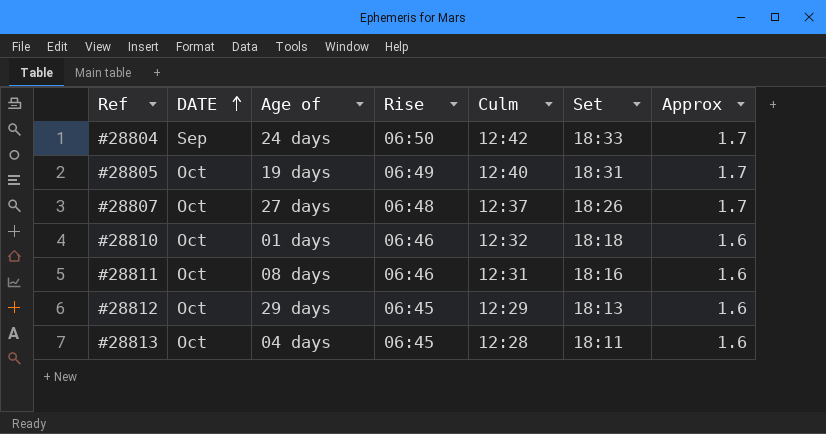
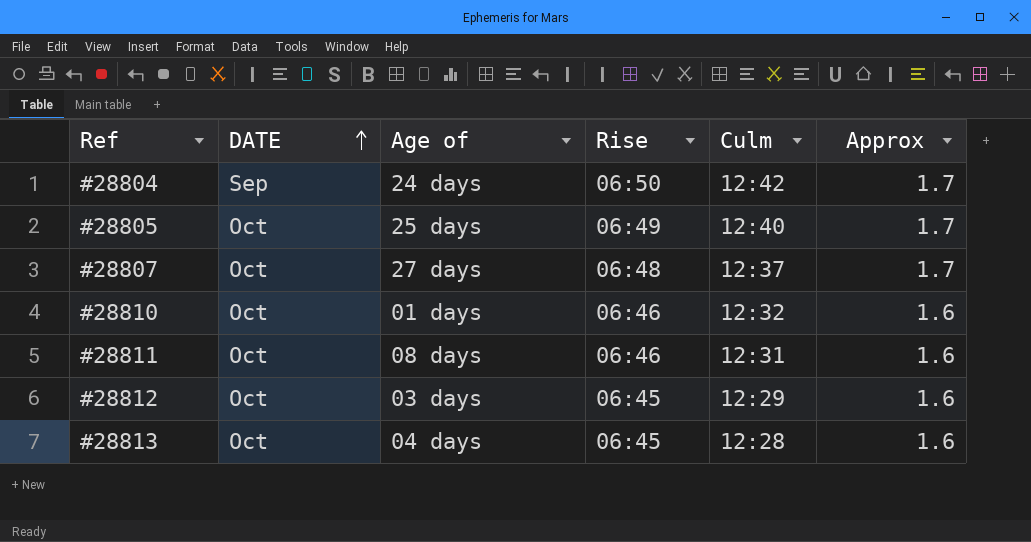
column Set | position: 6 -> none
#28805 | Age of: 19 days -> 25 days
#28812 | Age of: 29 days -> 03 days

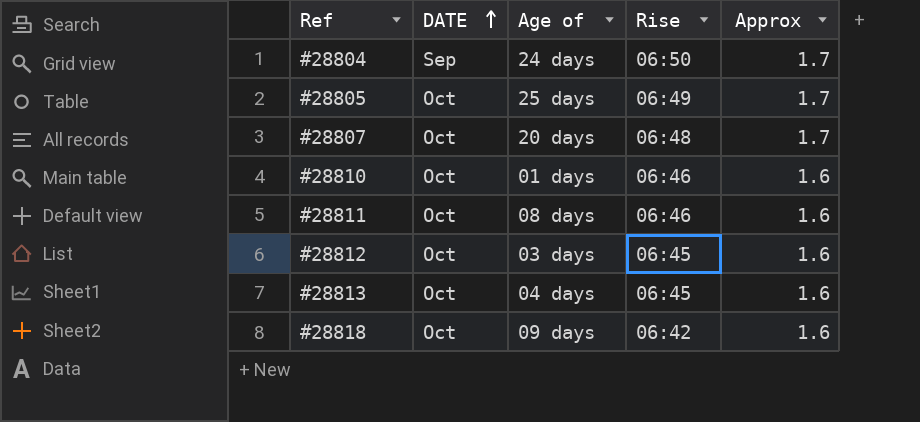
column Culm | position: 5 -> none
#28807 | Age of: 27 days -> 20 days
row #28818: none -> Oct | 09 days | 06:42 | 1.6

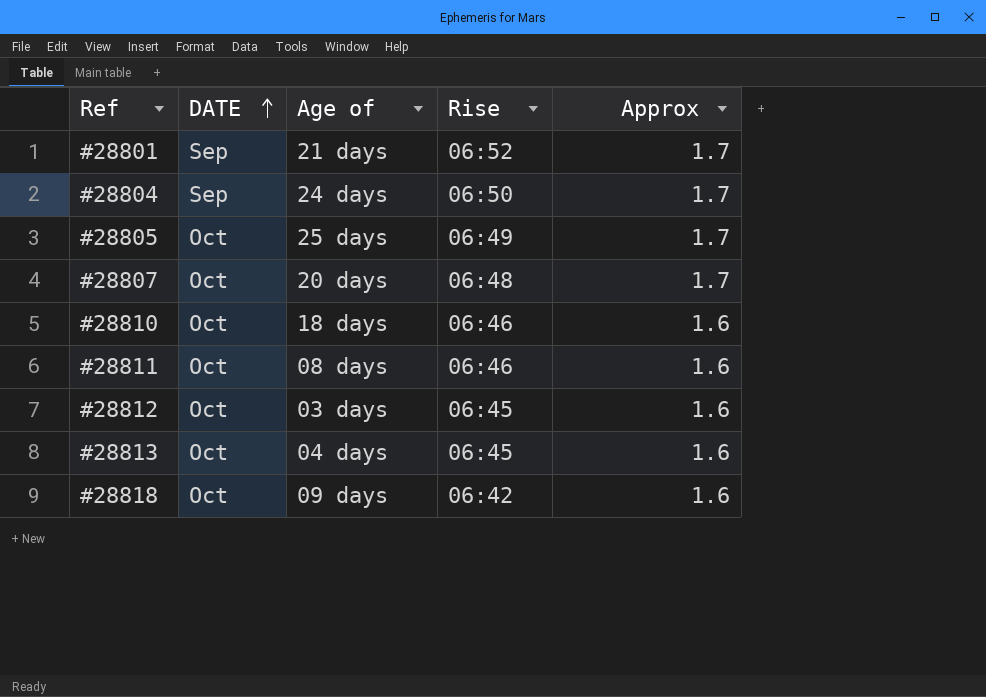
row #28801: none -> Sep | 21 days | 06:52 | 1.7
#28810 | Age of: 01 days -> 18 days

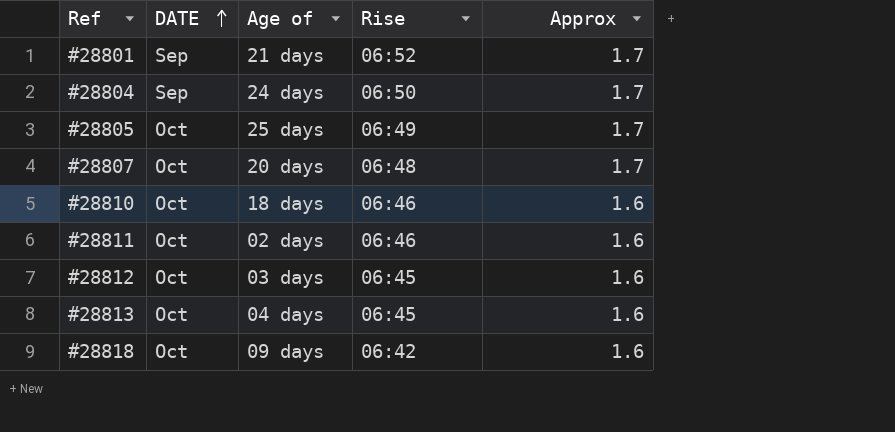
#28811 | Age of: 08 days -> 02 days

